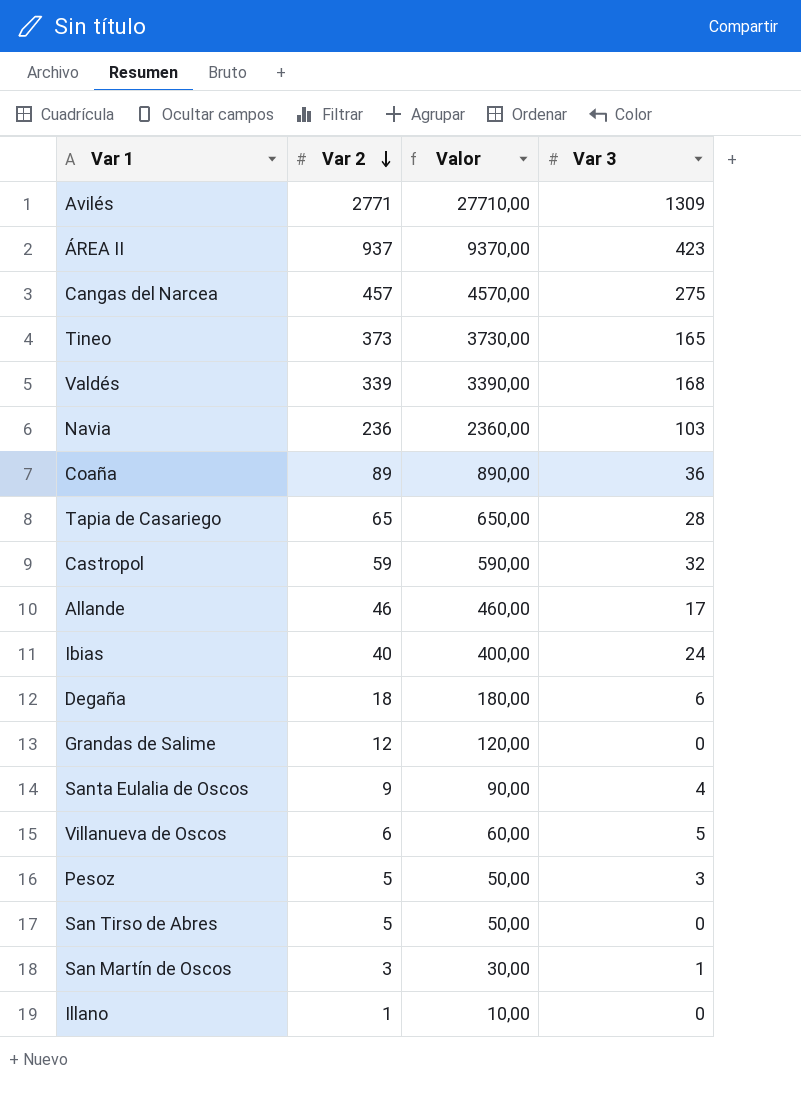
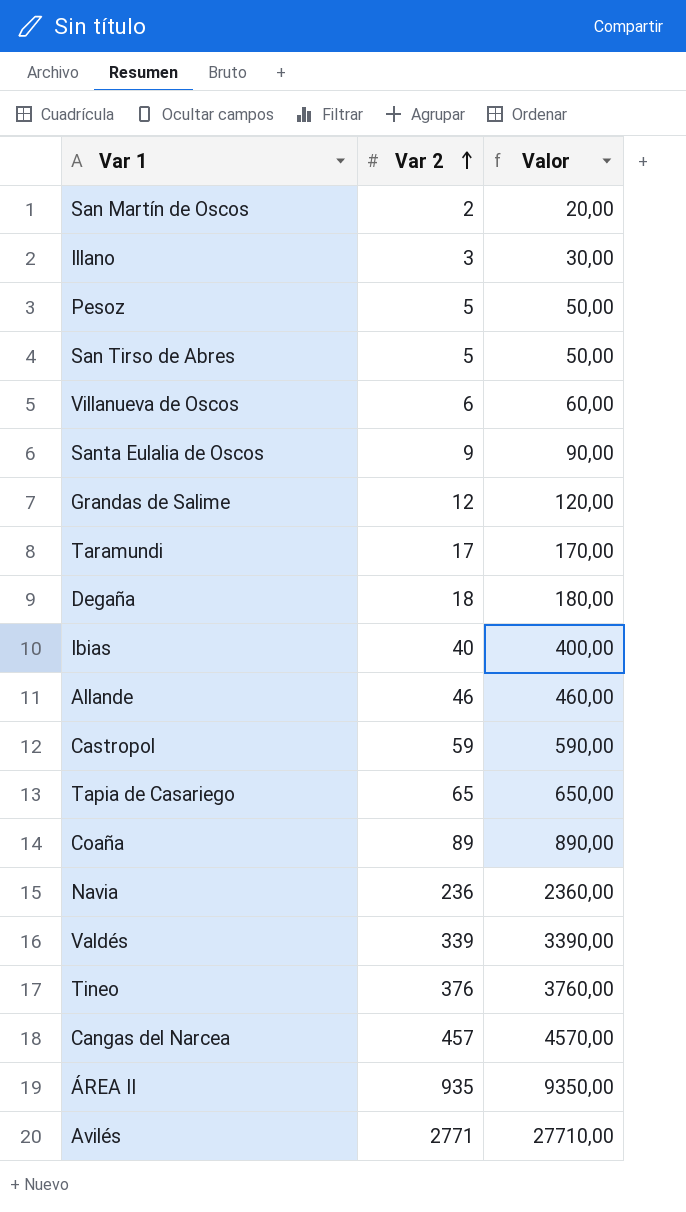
row order: Var 2 descending -> Var 2 ascending
column Var 3 | position: 4 -> none
San Martín de Oscos | Var 2: 3 -> 2
San Martín de Oscos | Valor: 30,00 -> 20,00
Illano | Var 2: 1 -> 3
Illano | Valor: 10,00 -> 30,00
row Taramundi: none -> 17 | 170,00
Tineo | Var 2: 373 -> 376
Tineo | Valor: 3730,00 -> 3760,00
ÁREA II | Var 2: 937 -> 935
ÁREA II | Valor: 9370,00 -> 9350,00

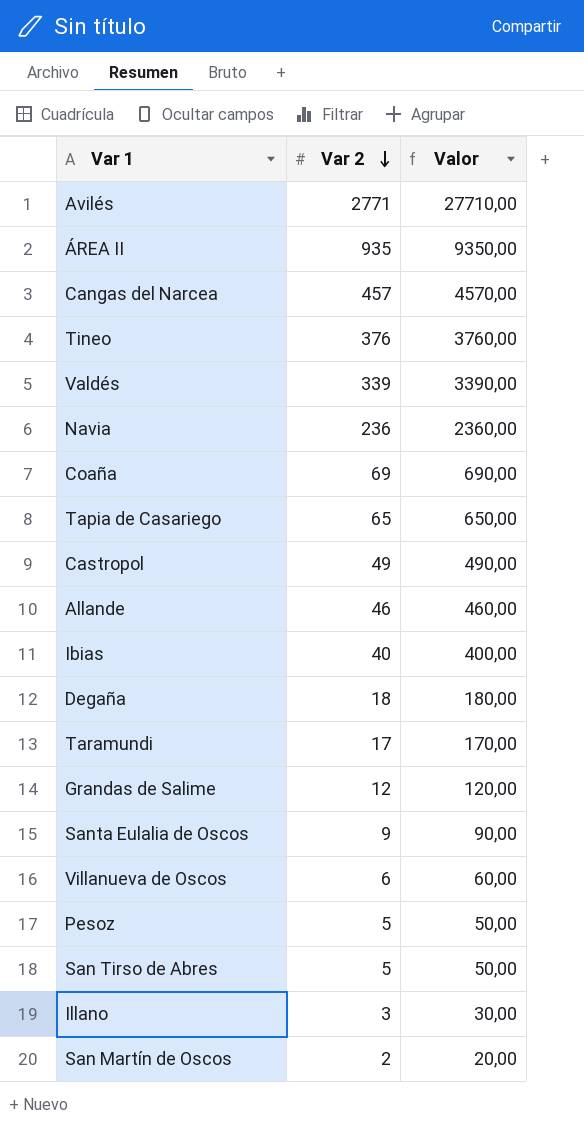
row order: Var 2 ascending -> Var 2 descending
Coaña | Var 2: 89 -> 69
Coaña | Valor: 890,00 -> 690,00
Castropol | Var 2: 59 -> 49
Castropol | Valor: 590,00 -> 490,00

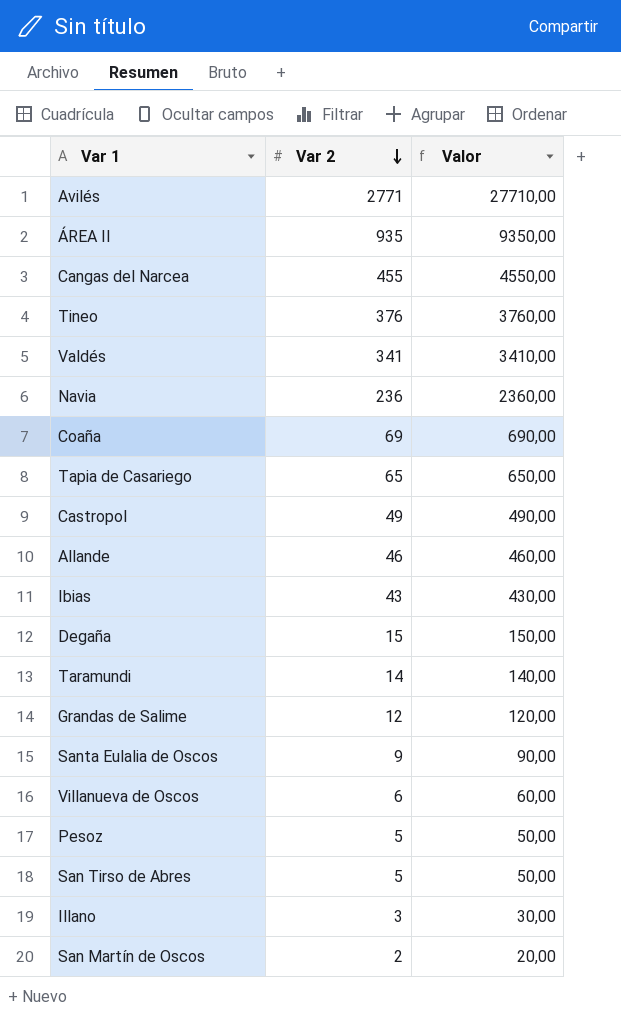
Cangas del Narcea | Var 2: 457 -> 455
Cangas del Narcea | Valor: 4570,00 -> 4550,00
Valdés | Var 2: 339 -> 341
Valdés | Valor: 3390,00 -> 3410,00
Ibias | Var 2: 40 -> 43
Ibias | Valor: 400,00 -> 430,00
Degaña | Var 2: 18 -> 15
Degaña | Valor: 180,00 -> 150,00
Taramundi | Var 2: 17 -> 14
Taramundi | Valor: 170,00 -> 140,00

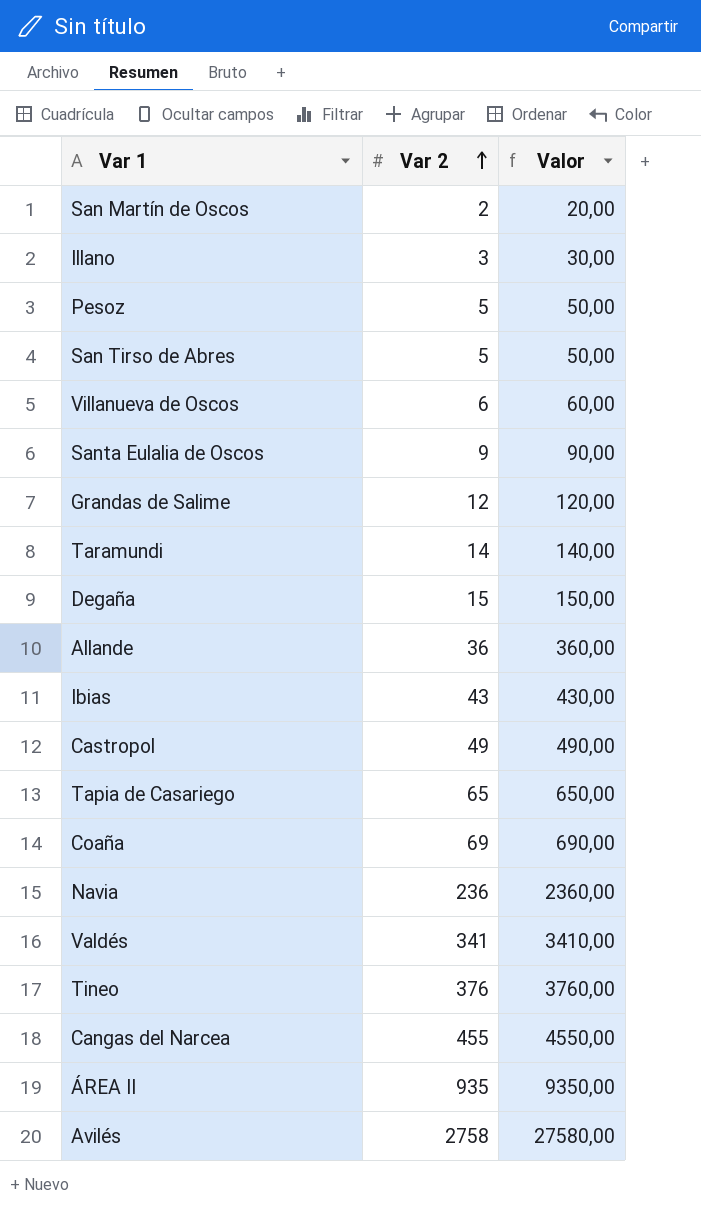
row order: Var 2 descending -> Var 2 ascending
Allande | Var 2: 46 -> 36
Allande | Valor: 460,00 -> 360,00
Avilés | Var 2: 2771 -> 2758
Avilés | Valor: 27710,00 -> 27580,00

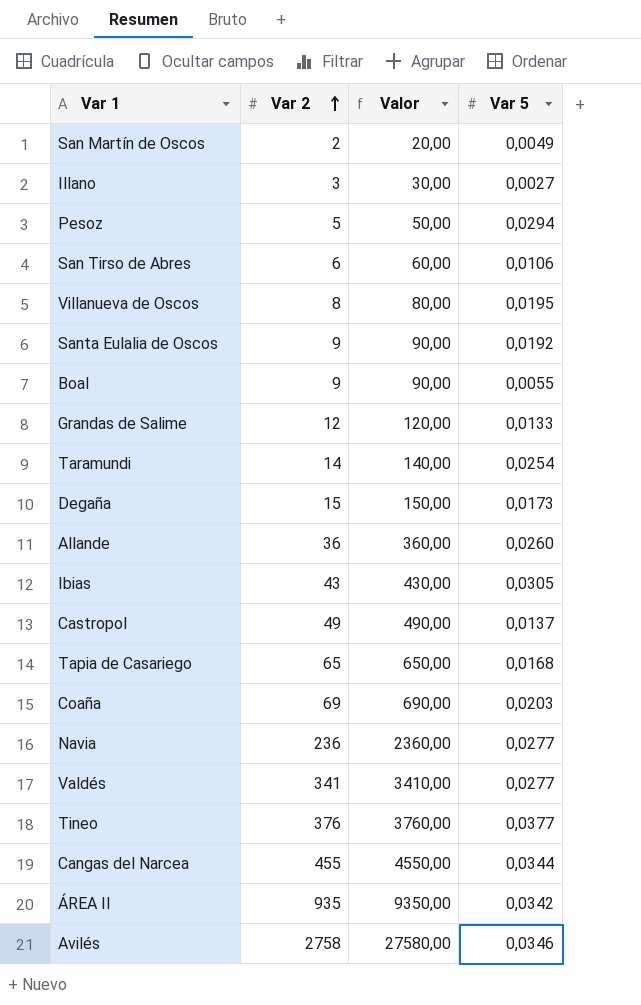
column Var 5 | position: none -> 4
San Tirso de Abres | Var 2: 5 -> 6
San Tirso de Abres | Valor: 50,00 -> 60,00
Villanueva de Oscos | Var 2: 6 -> 8
Villanueva de Oscos | Valor: 60,00 -> 80,00
row Boal: none -> 9 | 90,00 | 0,0055

